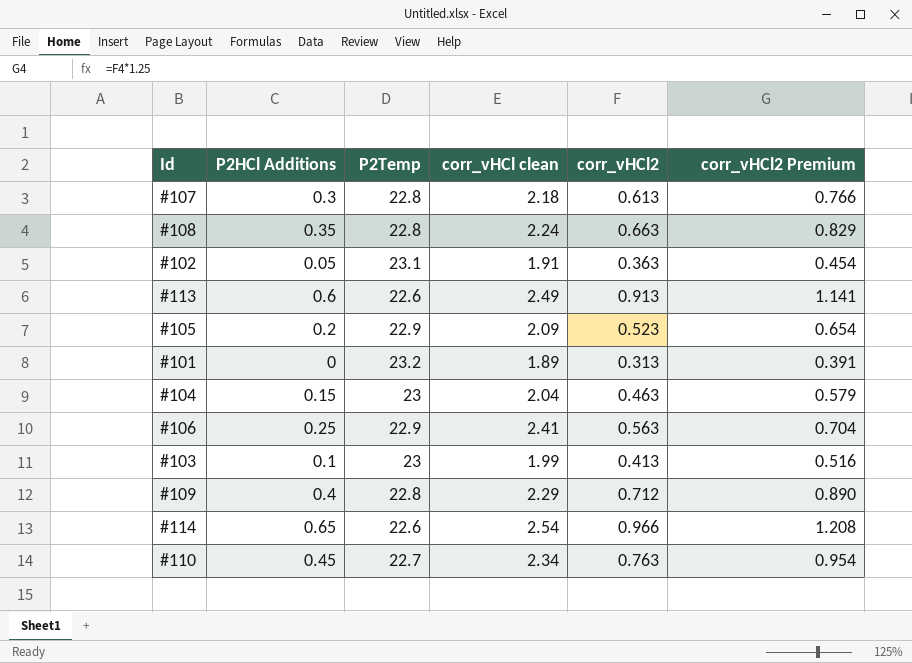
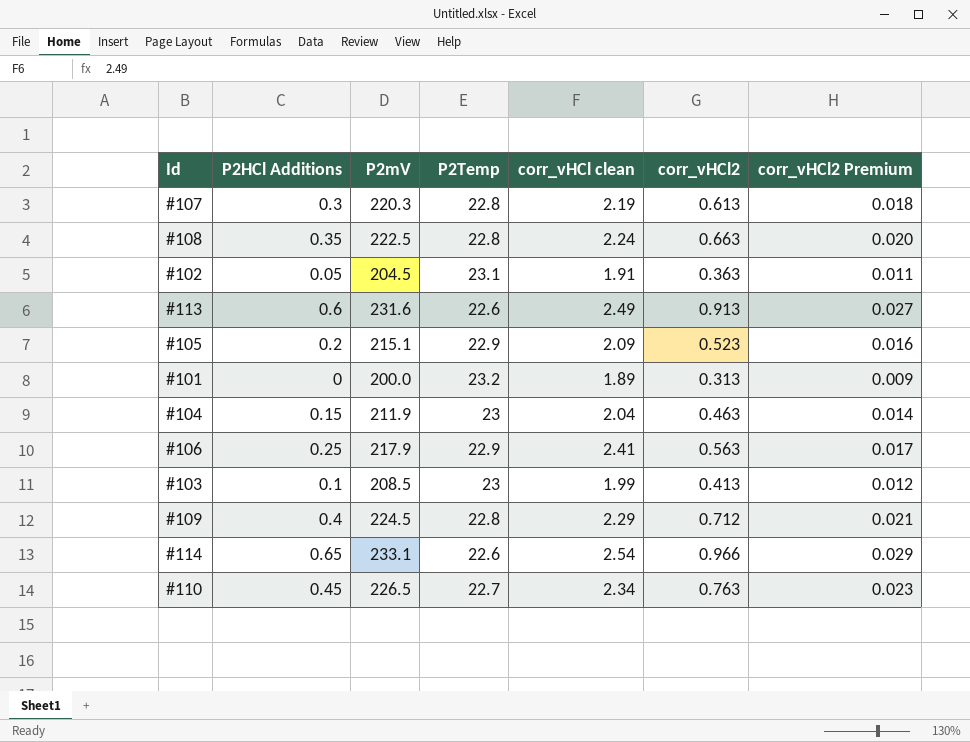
column P2mV | position: none -> 3
column corr_vHCl2 Premium | formula: [corr_vHCl2] * 1.25 -> [corr_vHCl2] * 0.03
#107 | corr_vHCl clean: 2.18 -> 2.19

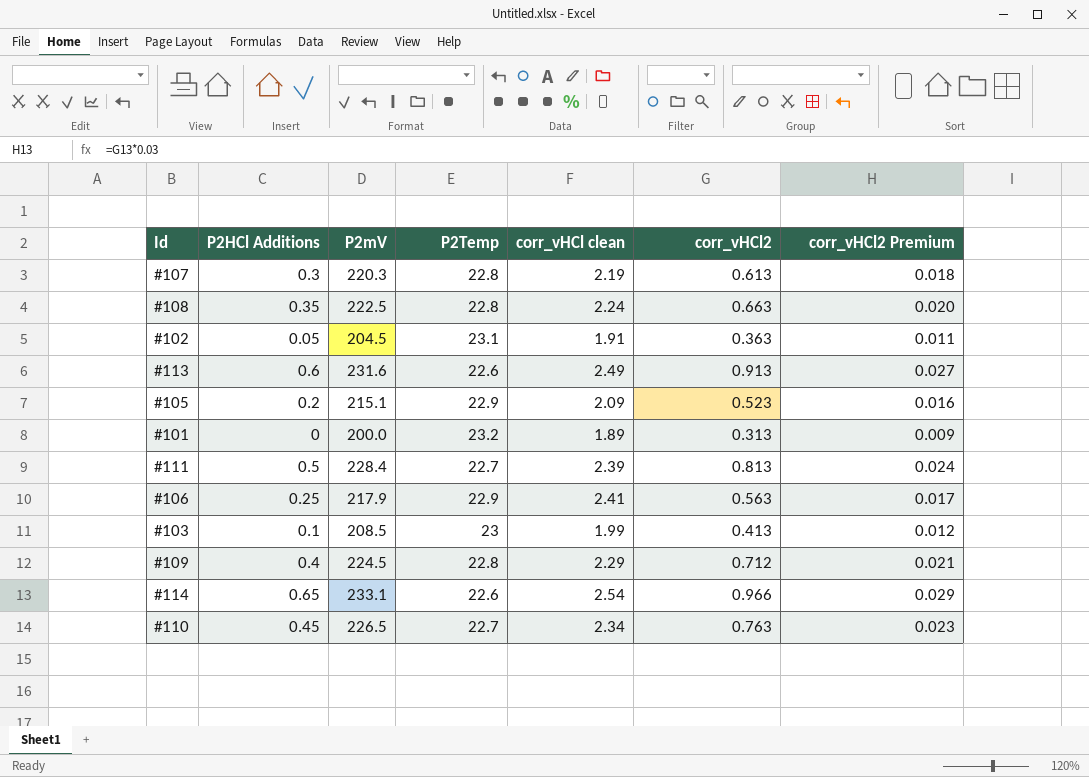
row #104: 0.15 | 211.9 | 23 | 2.04 | 0.463 | 0.014 -> none
row #111: none -> 0.5 | 228.4 | 22.7 | 2.39 | 0.813 | 0.024

